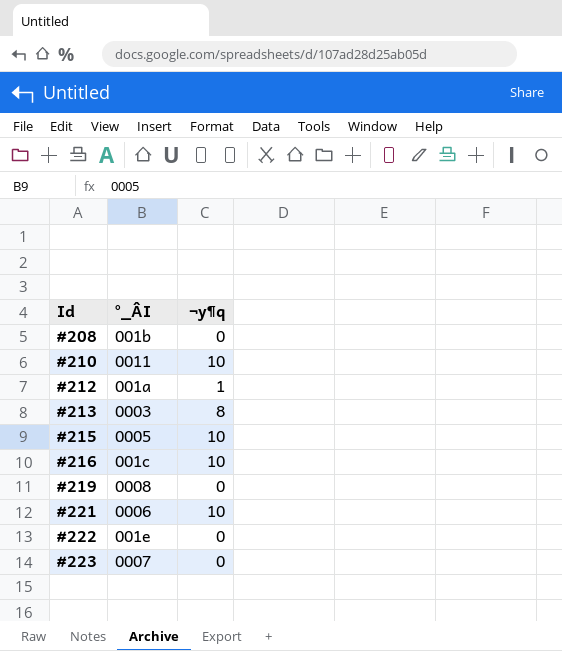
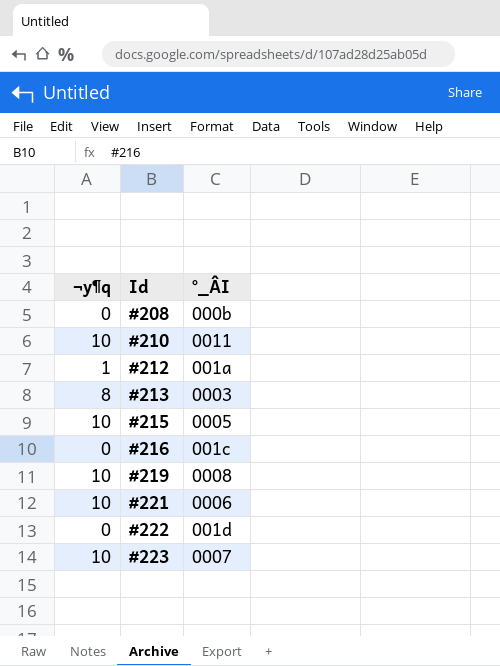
column ¬y¶q | position: 3 -> 1
#208 | °_ÂI: 001b -> 000b
#216 | ¬y¶q: 10 -> 0
#219 | ¬y¶q: 0 -> 10
#222 | °_ÂI: 001e -> 001d
#223 | ¬y¶q: 0 -> 10

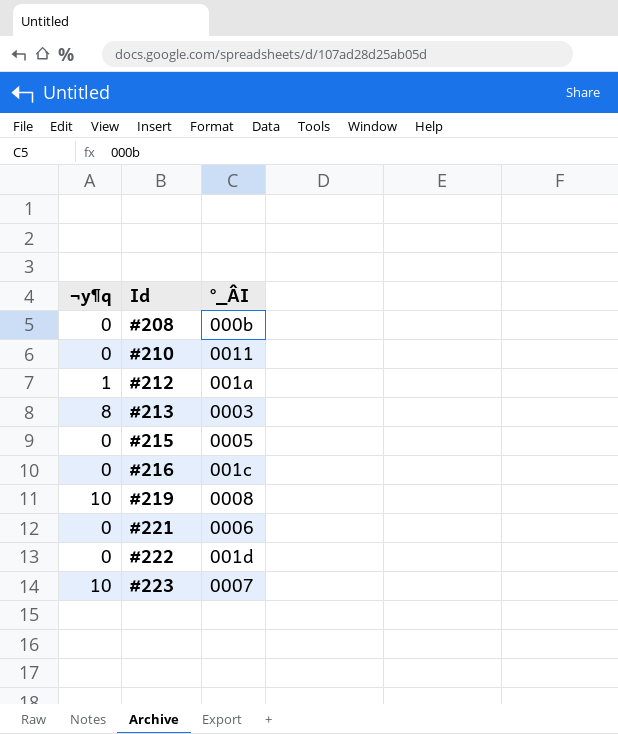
#210 | ¬y¶q: 10 -> 0
#215 | ¬y¶q: 10 -> 0
#221 | ¬y¶q: 10 -> 0

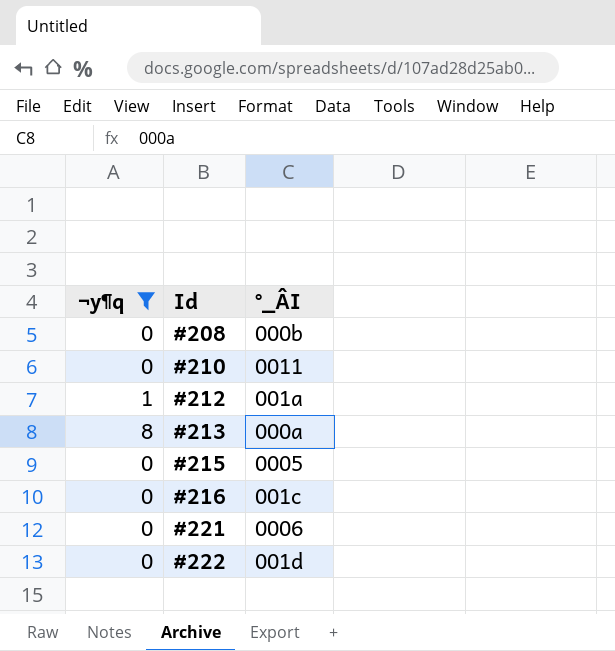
filter: none -> ¬y¶q != 10
#213 | °_ÂI: 0003 -> 000a

